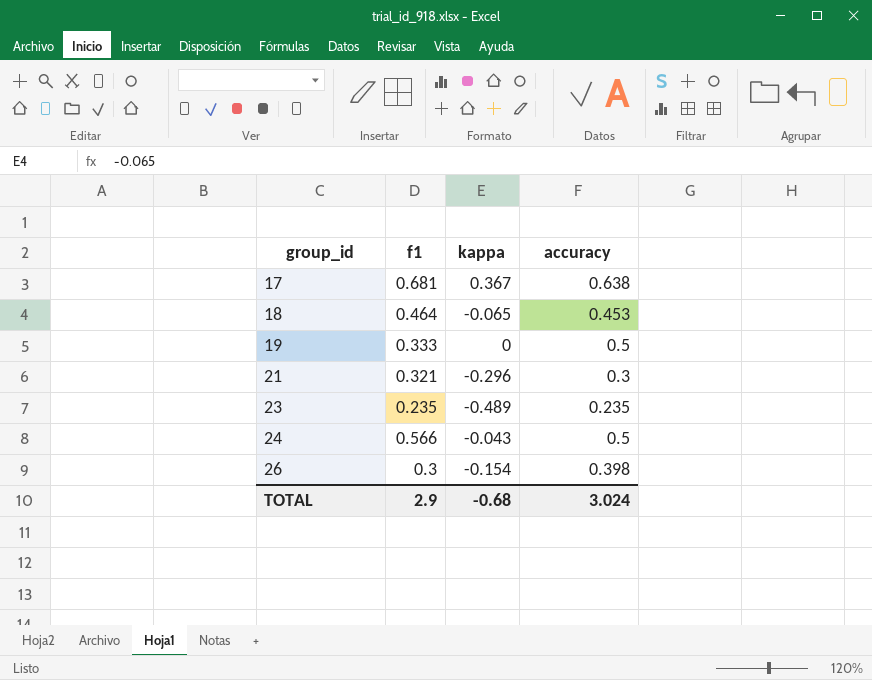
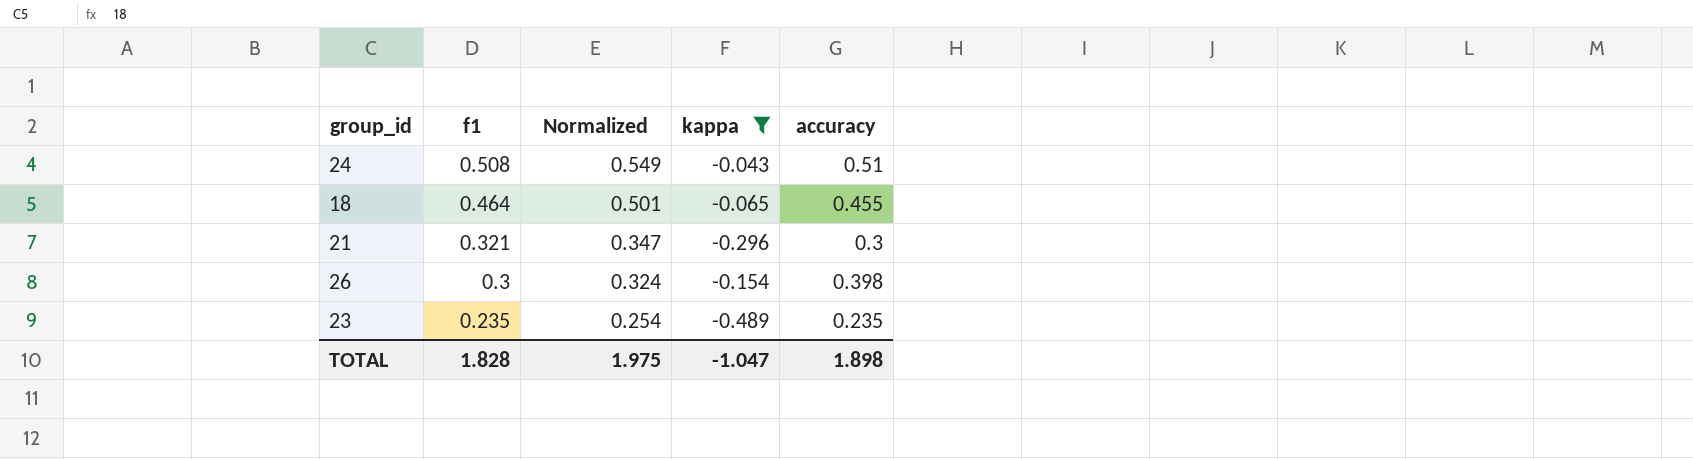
filter: none -> kappa <= -0.043
row order: group_id ascending -> f1 descending
column Normalized | formula: none -> [f1] * 1.08
24 | f1: 0.566 -> 0.508
24 | accuracy: 0.5 -> 0.51
18 | accuracy: 0.453 -> 0.455
TOTAL | f1: 2.9 -> 1.828
TOTAL | kappa: -0.68 -> -1.047
TOTAL | accuracy: 3.024 -> 1.898

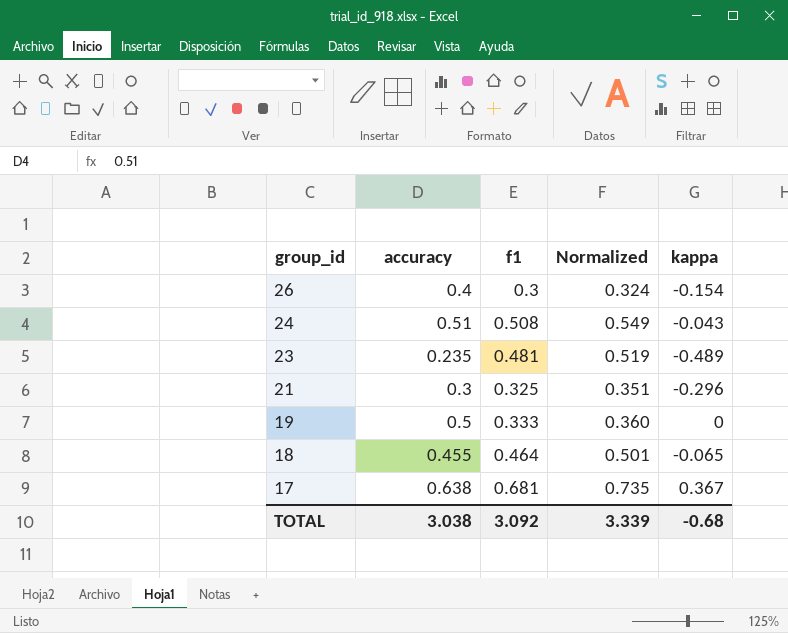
filter: kappa <= -0.043 -> none
row order: f1 descending -> group_id descending
column accuracy | position: 5 -> 2
26 | accuracy: 0.398 -> 0.4
23 | f1: 0.235 -> 0.481
23 | Normalized: 0.254 -> 0.519
21 | f1: 0.321 -> 0.325
21 | Normalized: 0.347 -> 0.351
TOTAL | accuracy: 1.898 -> 3.038
TOTAL | f1: 1.828 -> 3.092
TOTAL | Normalized: 1.975 -> 3.339
TOTAL | kappa: -1.047 -> -0.68

